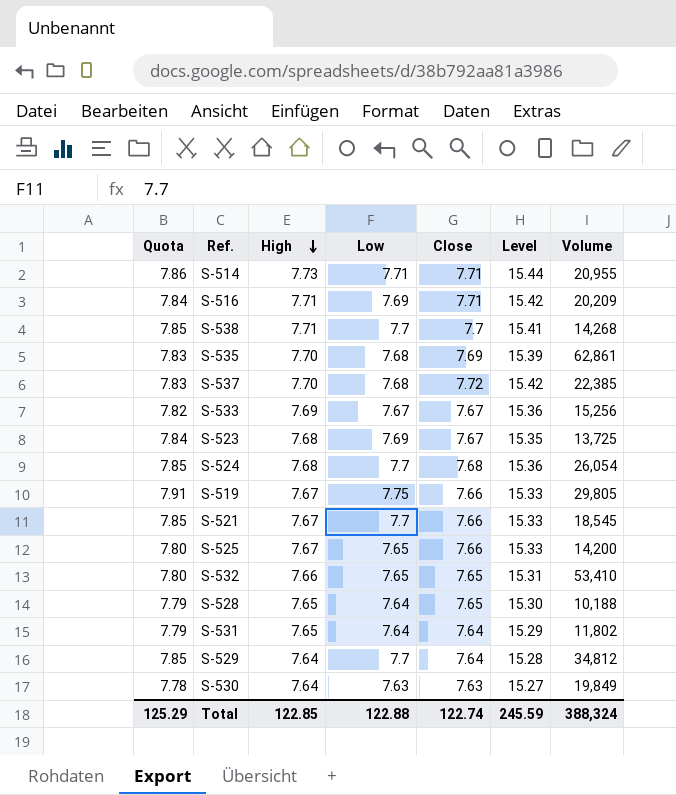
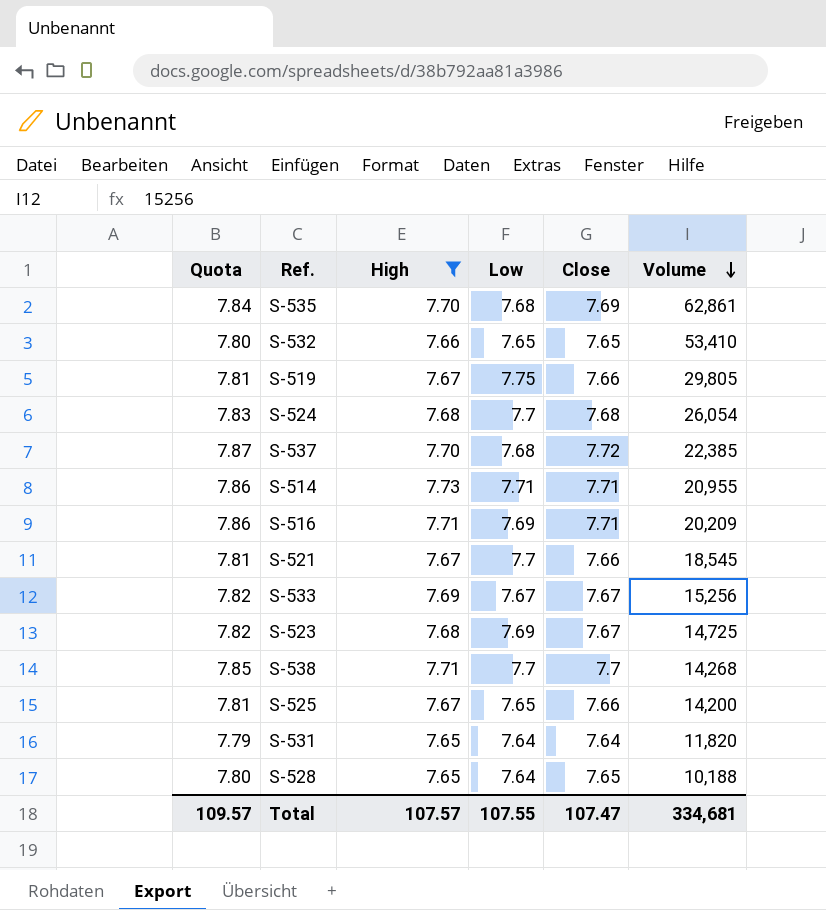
filter: none -> High != 7.64
row order: High descending -> Volume descending
column Level | formula: [High] + [Close] -> none
column Quota | formula: [Low] * 1.02 -> [Close] * 1.02
S-523 | Volume: 13,725 -> 14,725
S-531 | Volume: 11,802 -> 11,820
Total | Quota: 125.29 -> 109.57
Total | High: 122.85 -> 107.57
Total | Low: 122.88 -> 107.55
Total | Close: 122.74 -> 107.47
Total | Volume: 388,324 -> 334,681

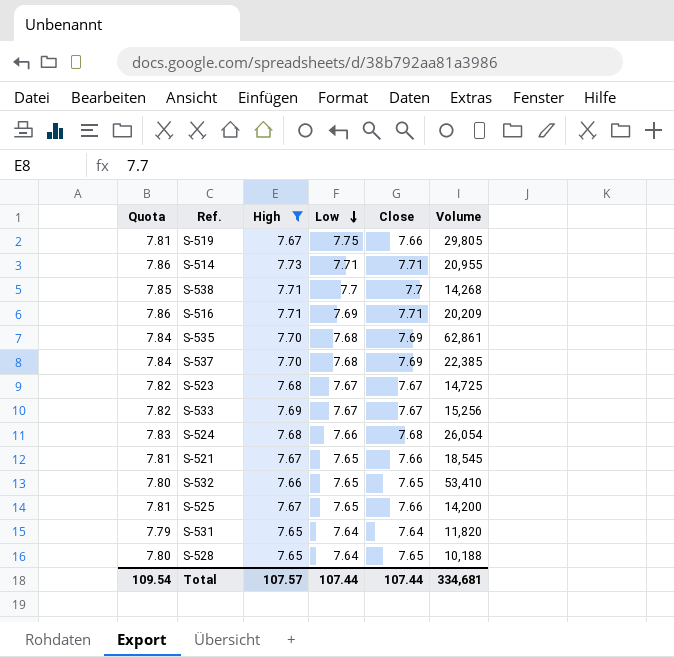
row order: Volume descending -> Low descending
S-537 | Quota: 7.87 -> 7.84
S-537 | Close: 7.72 -> 7.69
S-523 | Low: 7.69 -> 7.67
S-524 | Low: 7.7 -> 7.66
S-521 | Low: 7.7 -> 7.65
Total | Quota: 109.57 -> 109.54
Total | Low: 107.55 -> 107.44
Total | Close: 107.47 -> 107.44

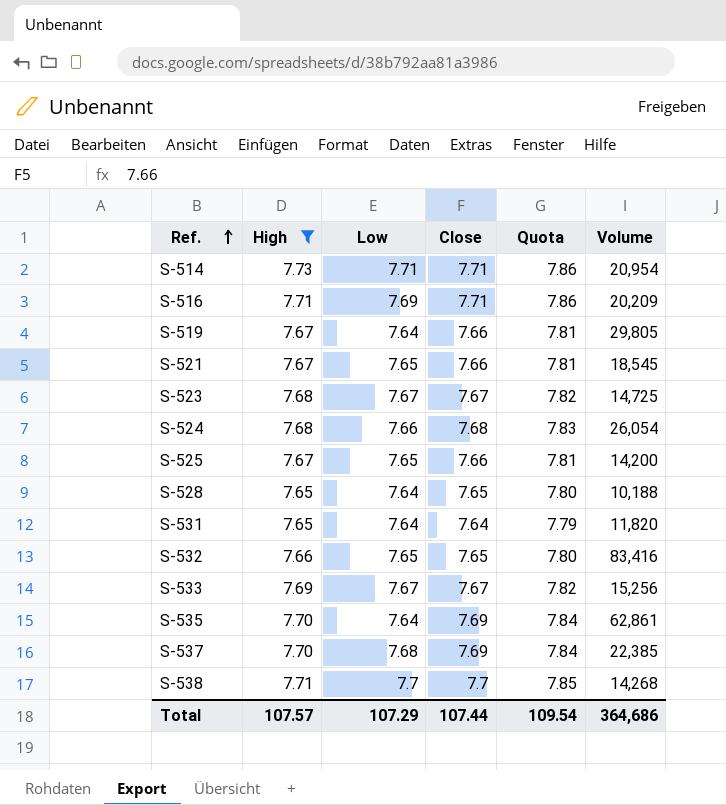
row order: Low descending -> Ref. ascending
column Quota | position: 1 -> 5
S-514 | Volume: 20,955 -> 20,954
S-519 | Low: 7.75 -> 7.64
S-532 | Volume: 53,410 -> 83,416
S-535 | Low: 7.68 -> 7.64
Total | Low: 107.44 -> 107.29
Total | Volume: 334,681 -> 364,686

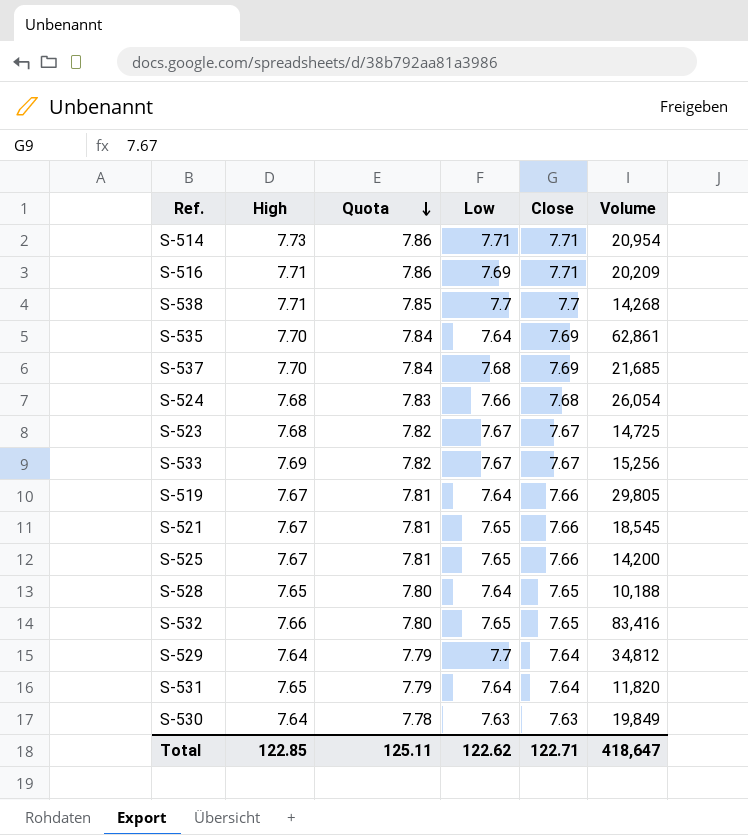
filter: High != 7.64 -> none
row order: Ref. ascending -> Quota descending
column Quota | position: 5 -> 3
S-537 | Volume: 22,385 -> 21,685
Total | High: 107.57 -> 122.85
Total | Quota: 109.54 -> 125.11
Total | Low: 107.29 -> 122.62
Total | Close: 107.44 -> 122.71
Total | Volume: 364,686 -> 418,647

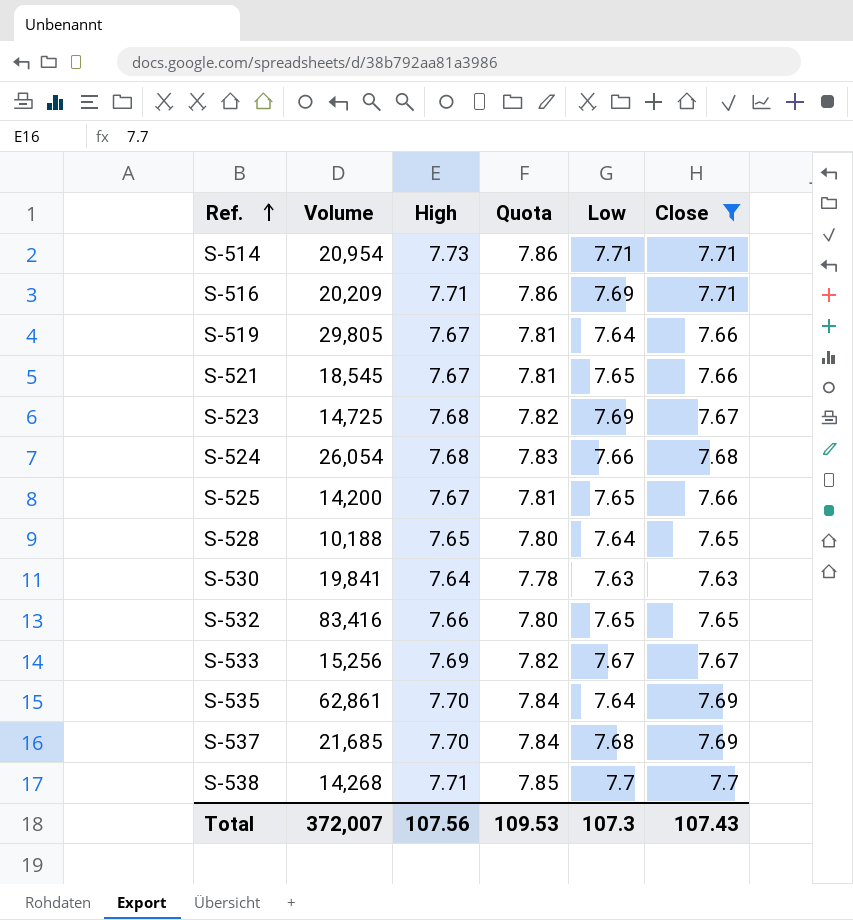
filter: none -> Close != 7.64
row order: Quota descending -> Ref. ascending
column Volume | position: 6 -> 2
S-523 | Low: 7.67 -> 7.69
S-530 | Volume: 19,849 -> 19,841
Total | Volume: 418,647 -> 372,007
Total | High: 122.85 -> 107.56
Total | Quota: 125.11 -> 109.53
Total | Low: 122.62 -> 107.3
Total | Close: 122.71 -> 107.43

